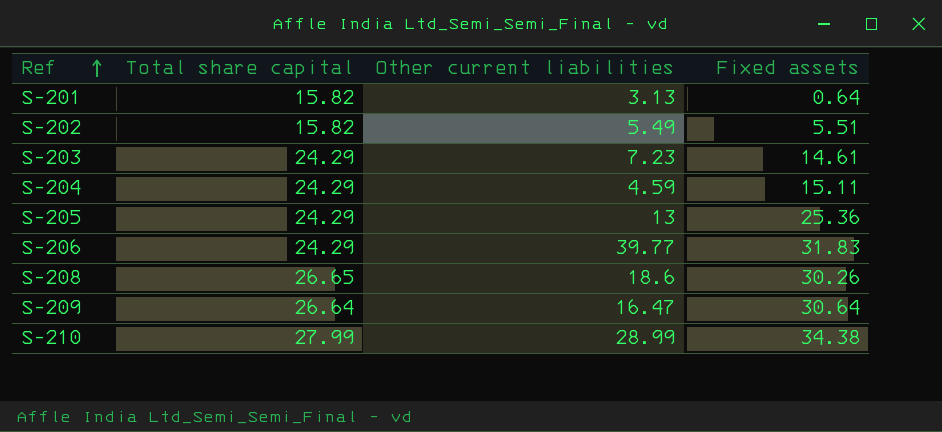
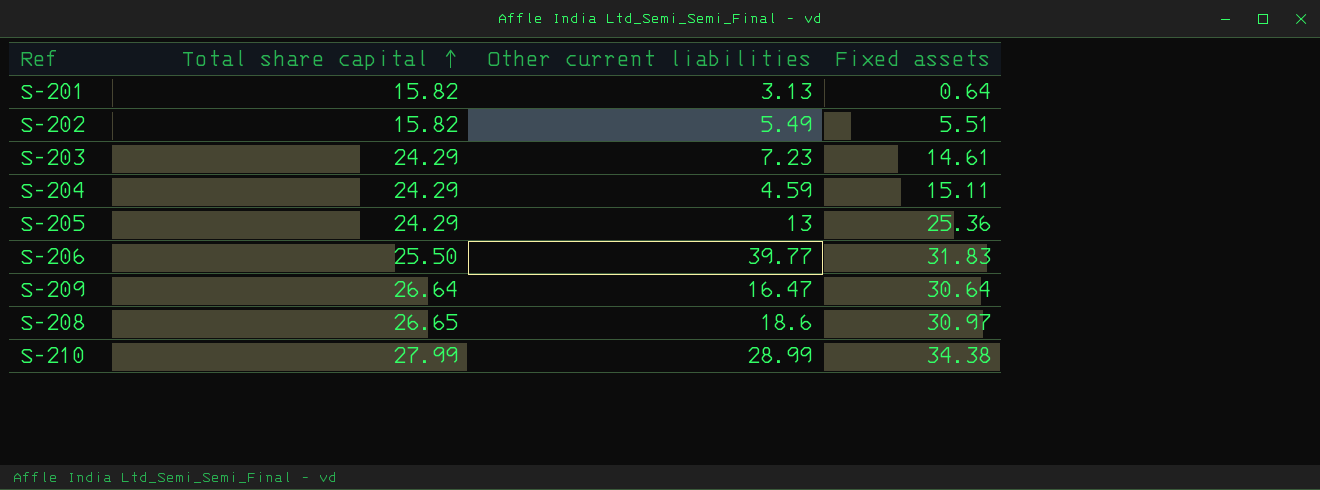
row order: Ref ascending -> Total share capital ascending
S-206 | Total share capital: 24.29 -> 25.50
S-208 | Fixed assets: 30.26 -> 30.97

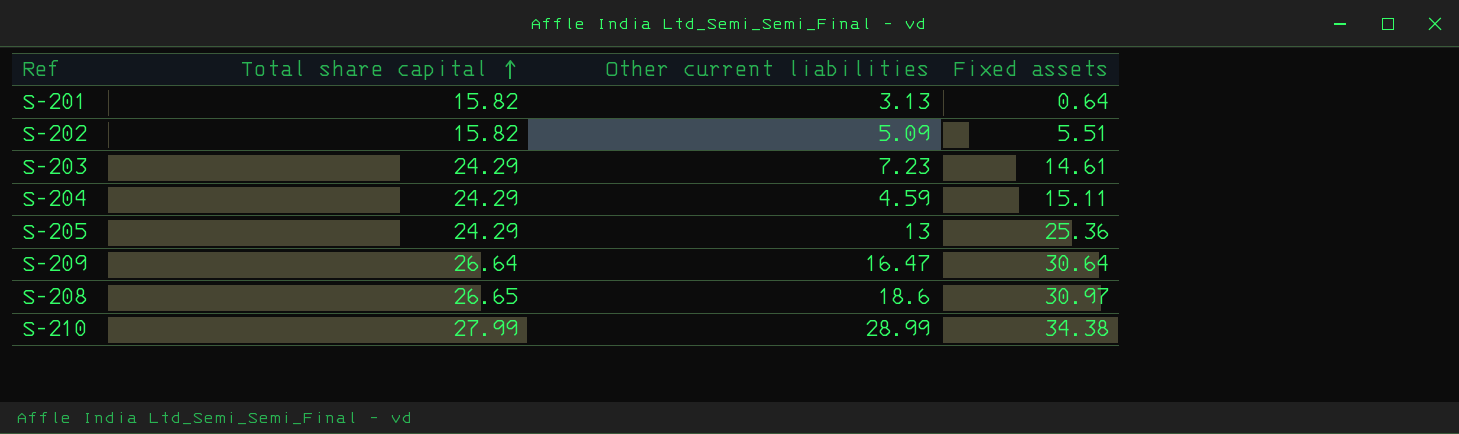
row S-206: 25.50 | 39.77 | 31.83 -> none
S-202 | Other current liabilities: 5.49 -> 5.09

